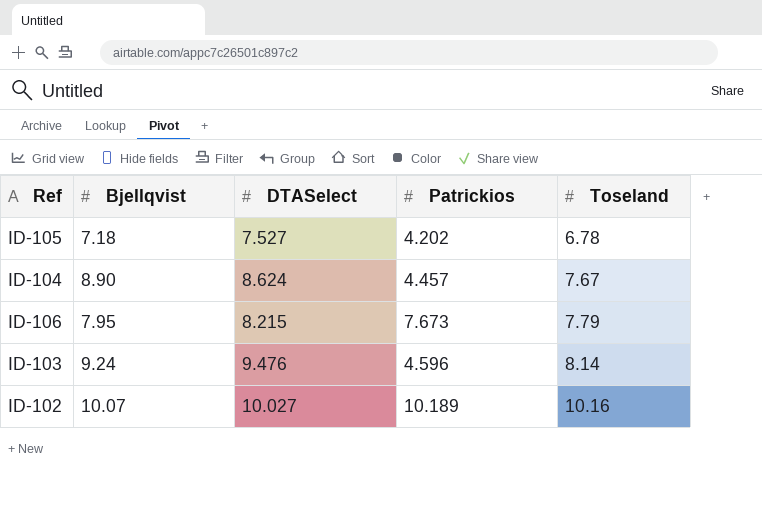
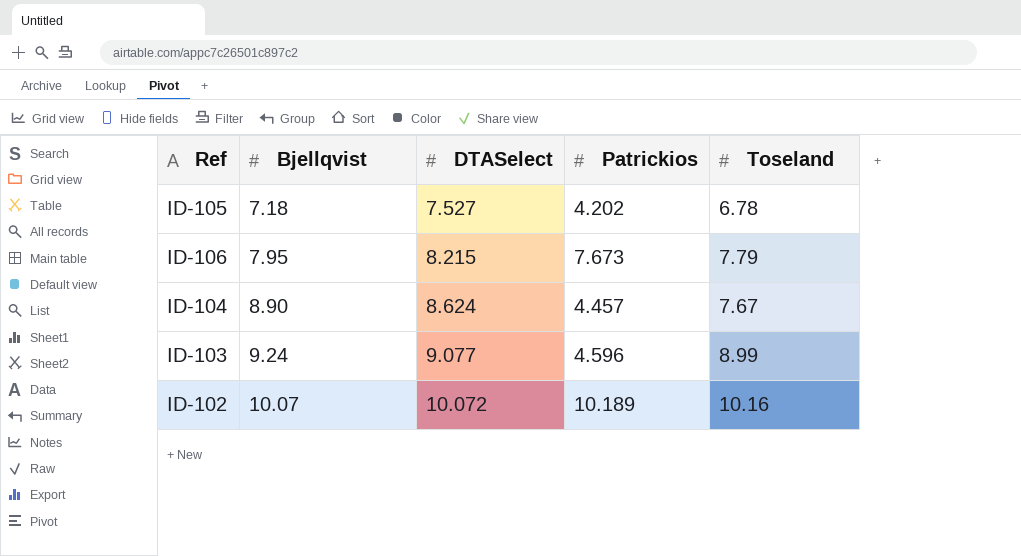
row order: Toseland ascending -> Bjellqvist ascending
ID-103 | DTASelect: 9.476 -> 9.077
ID-103 | Toseland: 8.14 -> 8.99
ID-102 | DTASelect: 10.027 -> 10.072

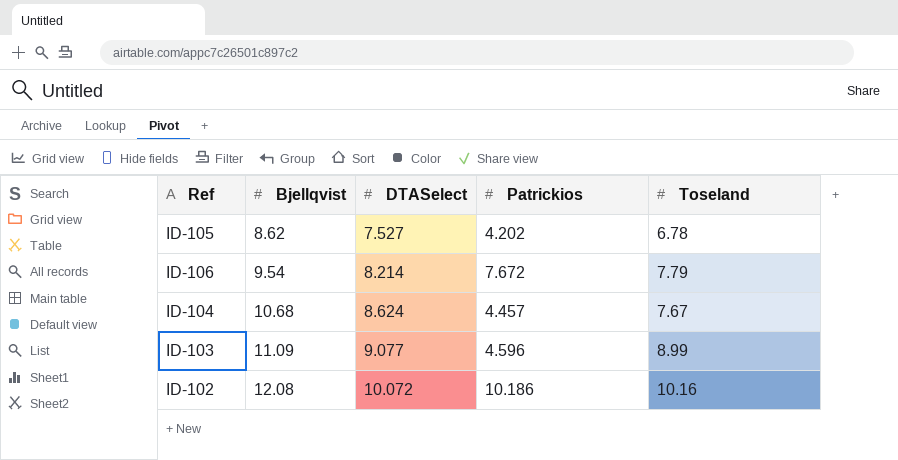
ID-105 | Bjellqvist: 7.18 -> 8.62
ID-106 | Bjellqvist: 7.95 -> 9.54
ID-106 | DTASelect: 8.215 -> 8.214
ID-106 | Patrickios: 7.673 -> 7.672
ID-104 | Bjellqvist: 8.90 -> 10.68
ID-103 | Bjellqvist: 9.24 -> 11.09
ID-102 | Bjellqvist: 10.07 -> 12.08
ID-102 | Patrickios: 10.189 -> 10.186

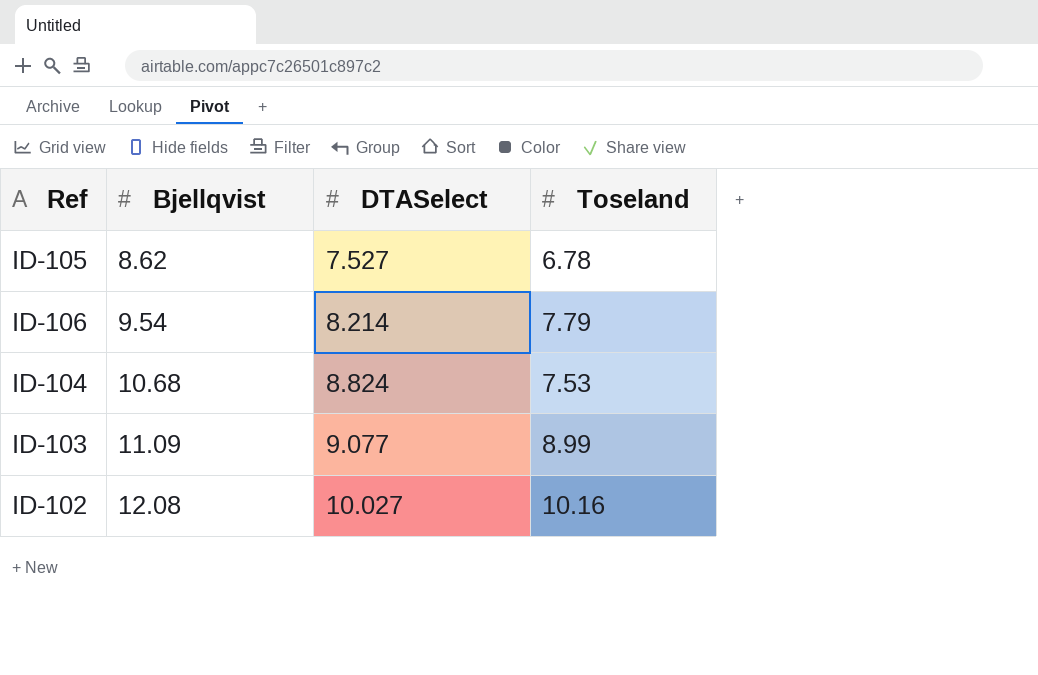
column Patrickios | position: 4 -> none
ID-104 | DTASelect: 8.624 -> 8.824
ID-104 | Toseland: 7.67 -> 7.53
ID-102 | DTASelect: 10.072 -> 10.027

